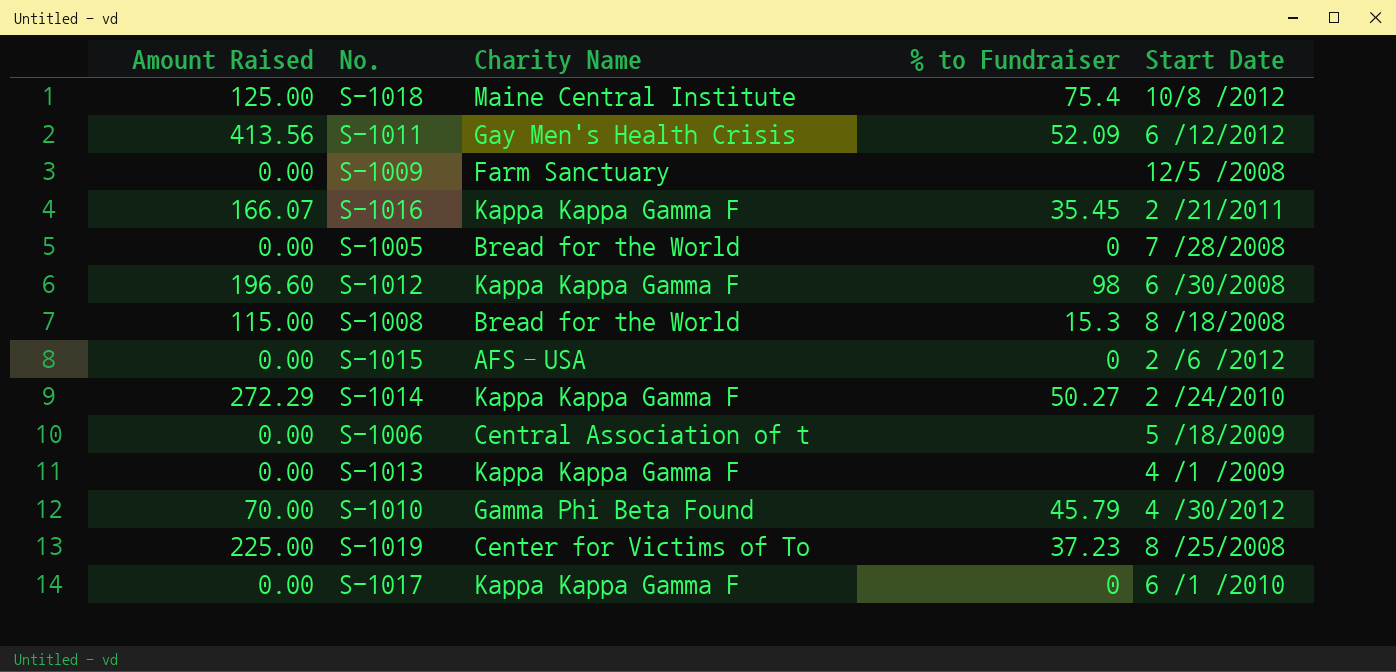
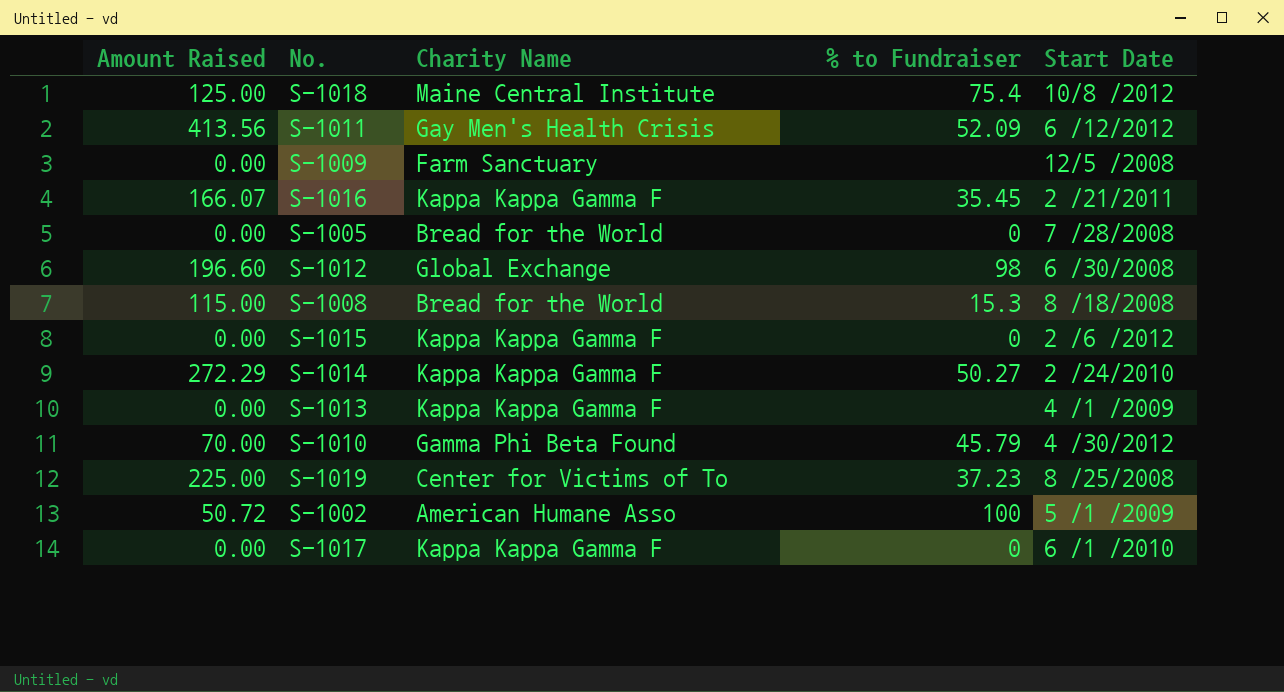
row S-1006: 0.00 | Central Association of t | none | 5 /18/2009 -> none
S-1012 | Charity Name: Kappa Kappa Gamma F -> Global Exchange
S-1015 | Charity Name: AFS‐USA -> Kappa Kappa Gamma F
row S-1002: none -> 50.72 | American Humane Asso | 100 | 5 /1 /2009

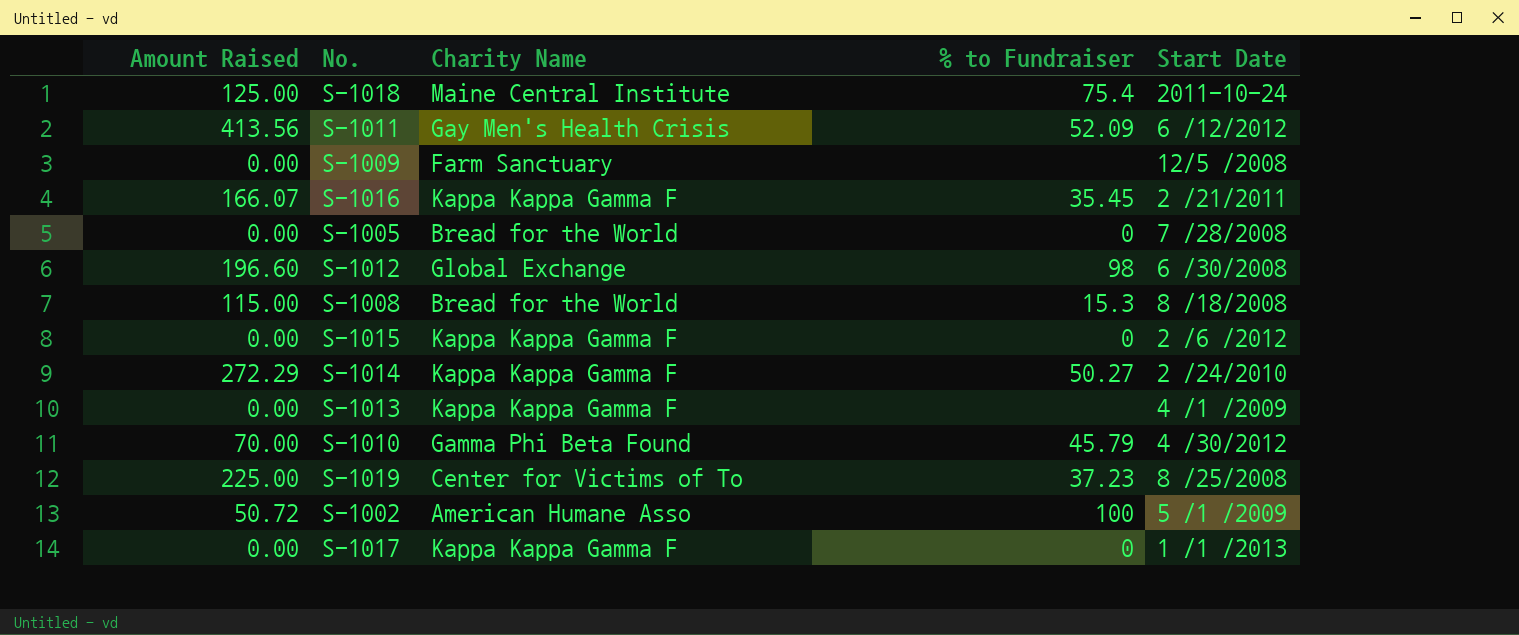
S-1018 | Start Date: 10/8 /2012 -> 2011-10-24
S-1017 | Start Date: 6 /1 /2010 -> 1 /1 /2013

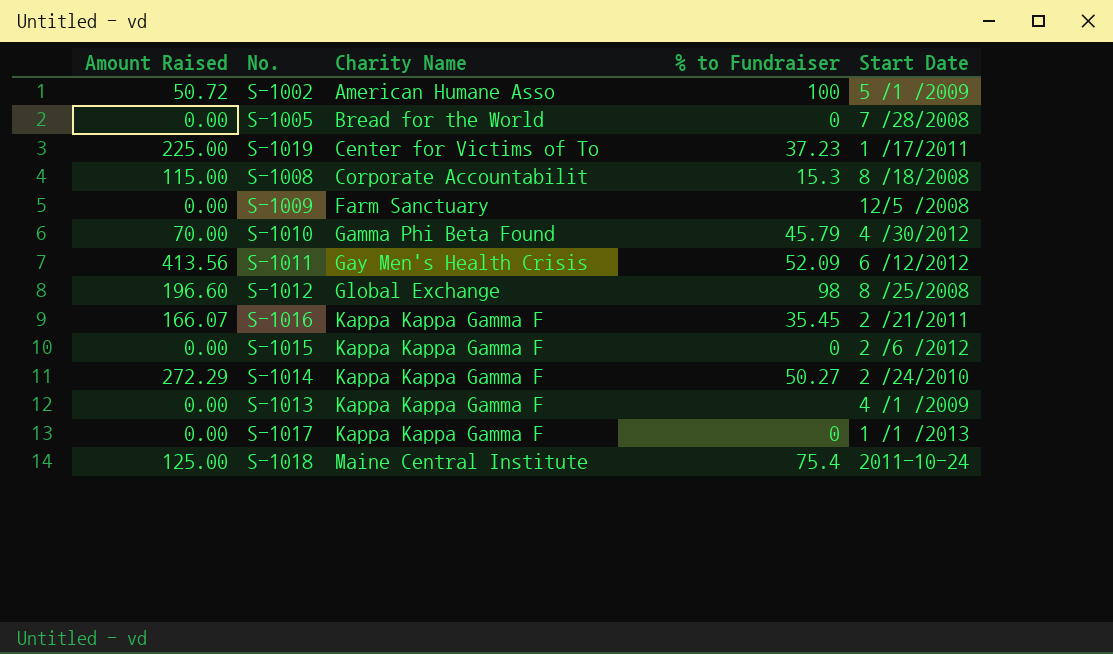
row order: none -> Charity Name ascending
S-1019 | Start Date: 8 /25/2008 -> 1 /17/2011
S-1008 | Charity Name: Bread for the World -> Corporate Accountabilit
S-1012 | Start Date: 6 /30/2008 -> 8 /25/2008

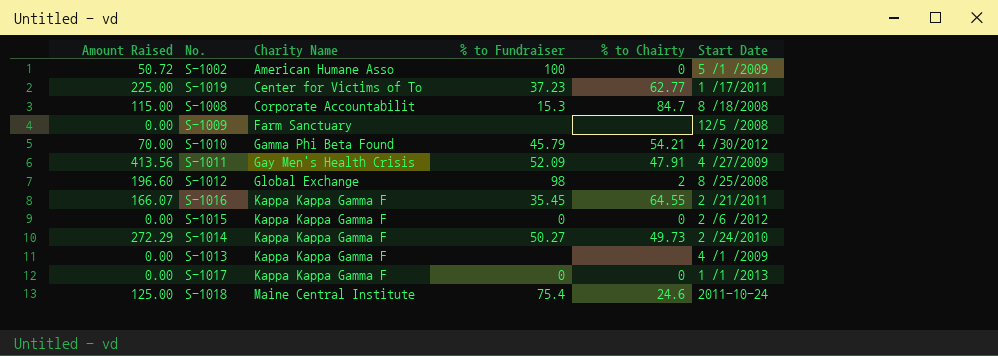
column % to Chairty | position: none -> 5
row S-1005: 0.00 | Bread for the World | 0 | 7 /28/2008 -> none
S-1011 | Start Date: 6 /12/2012 -> 4 /27/2009

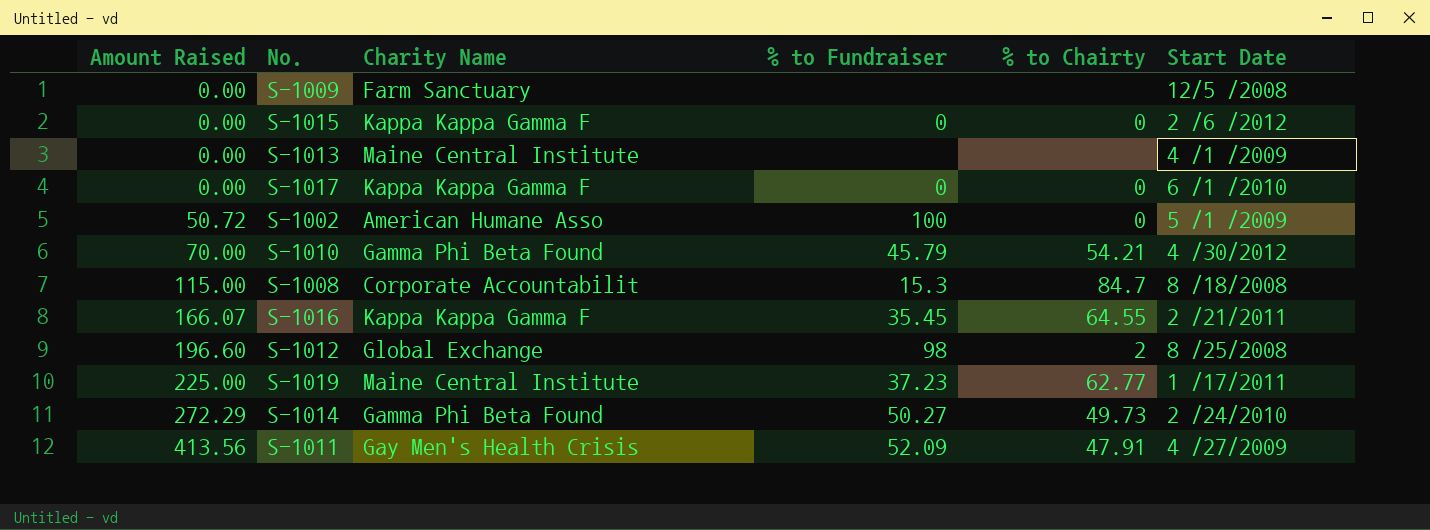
row order: Charity Name ascending -> Amount Raised ascending
row S-1018: 125.00 | Maine Central Institute | 75.4 | 24.6 | 2011-10-24 -> none
S-1013 | Charity Name: Kappa Kappa Gamma F -> Maine Central Institute
S-1017 | Start Date: 1 /1 /2013 -> 6 /1 /2010
S-1019 | Charity Name: Center for Victims of To -> Maine Central Institute
S-1014 | Charity Name: Kappa Kappa Gamma F -> Gamma Phi Beta Found

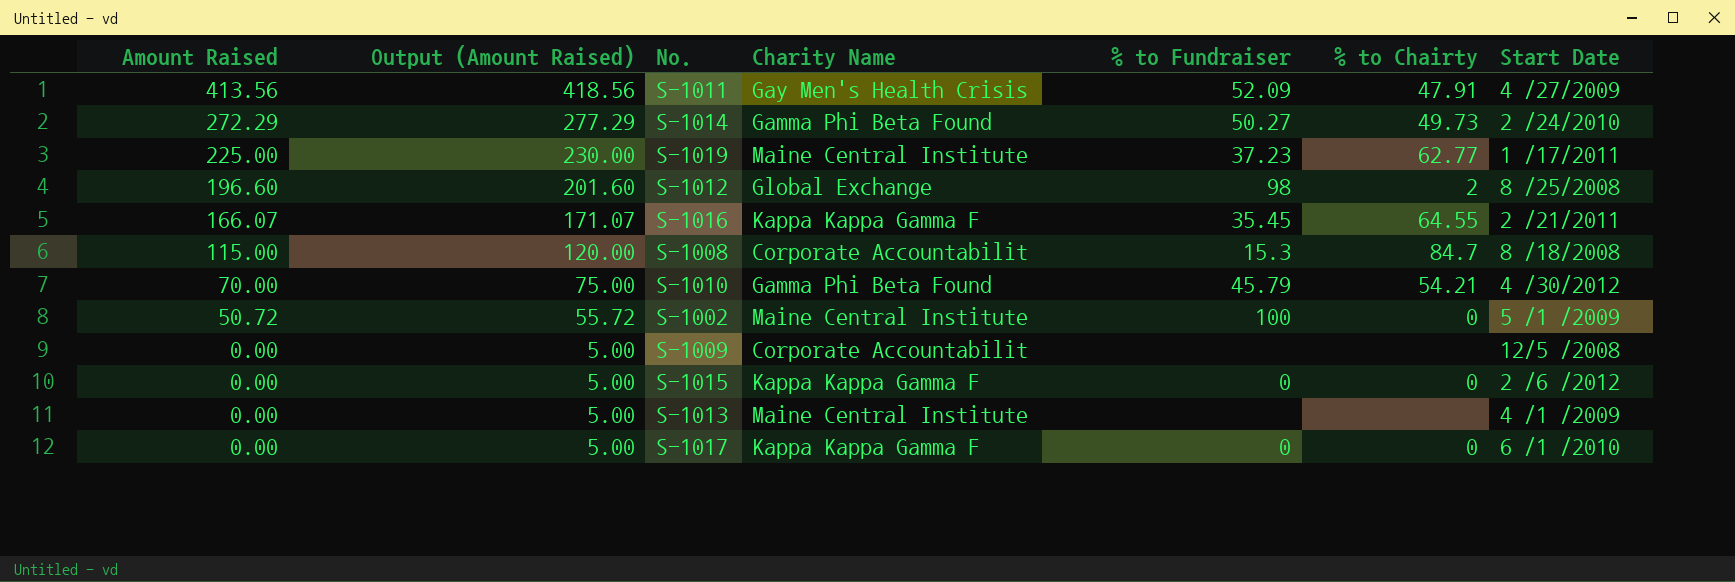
row order: Amount Raised ascending -> Amount Raised descending
column Output (Amount Raised) | formula: none -> [Amount Raised] + 5
S-1002 | Charity Name: American Humane Asso -> Maine Central Institute
S-1009 | Charity Name: Farm Sanctuary -> Corporate Accountabilit

